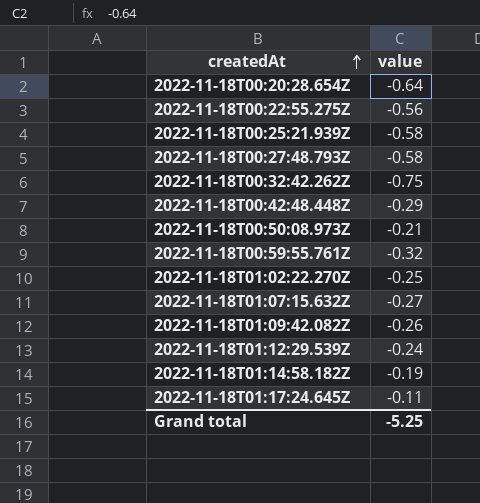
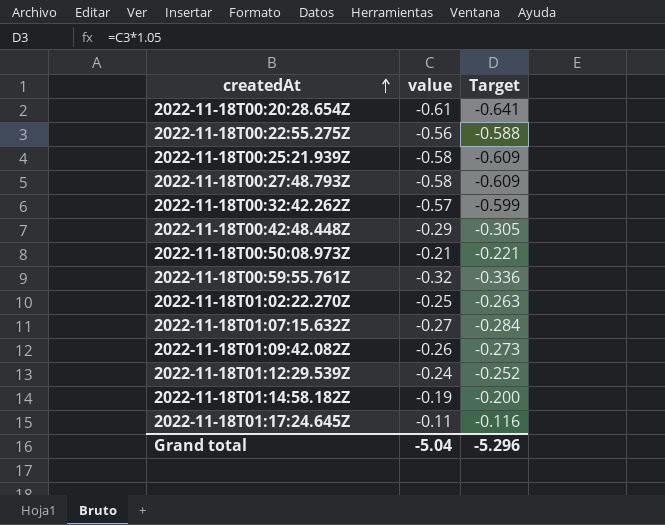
column Target | formula: none -> [value] * 1.05
2022-11-18T00:20:28.654Z | value: -0.64 -> -0.61
2022-11-18T00:32:42.262Z | value: -0.75 -> -0.57
Grand total | value: -5.25 -> -5.04

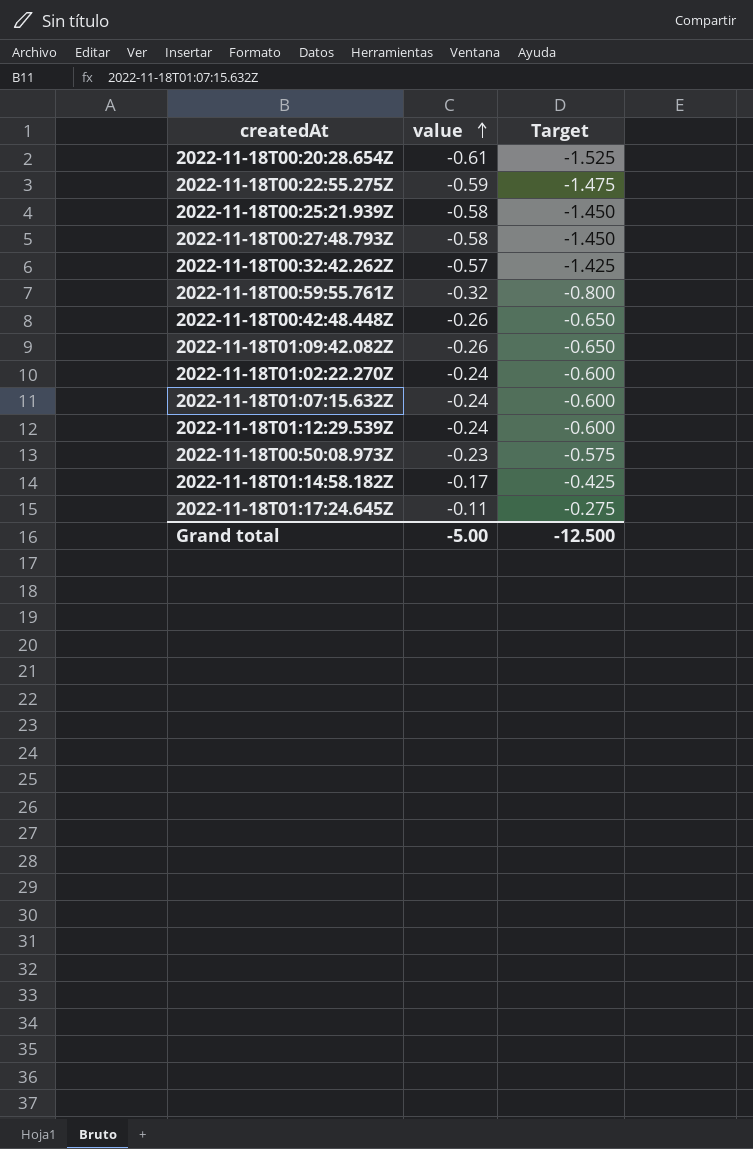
row order: createdAt ascending -> value ascending
column Target | formula: [value] * 1.05 -> [value] * 2.5
2022-11-18T00:22:55.275Z | value: -0.56 -> -0.59
2022-11-18T00:42:48.448Z | value: -0.29 -> -0.26
2022-11-18T01:02:22.270Z | value: -0.25 -> -0.24
2022-11-18T01:07:15.632Z | value: -0.27 -> -0.24
2022-11-18T00:50:08.973Z | value: -0.21 -> -0.23
2022-11-18T01:14:58.182Z | value: -0.19 -> -0.17
Grand total | value: -5.04 -> -5.00
Grand total | Target: -5.296 -> -12.500

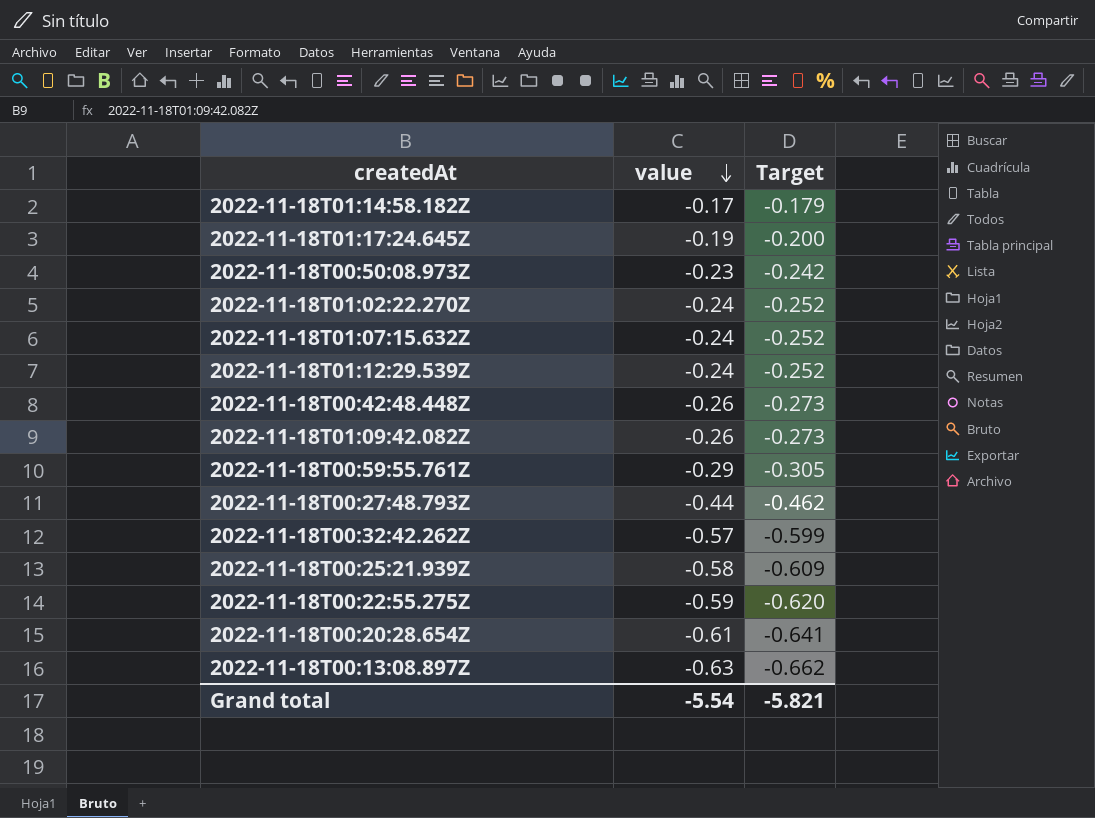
row order: value ascending -> value descending
column Target | formula: [value] * 2.5 -> [value] * 1.05
2022-11-18T01:17:24.645Z | value: -0.11 -> -0.19
2022-11-18T00:59:55.761Z | value: -0.32 -> -0.29
2022-11-18T00:27:48.793Z | value: -0.58 -> -0.44
row 2022-11-18T00:13:08.897Z: none -> -0.63 | -0.662
Grand total | value: -5.00 -> -5.54
Grand total | Target: -12.500 -> -5.821

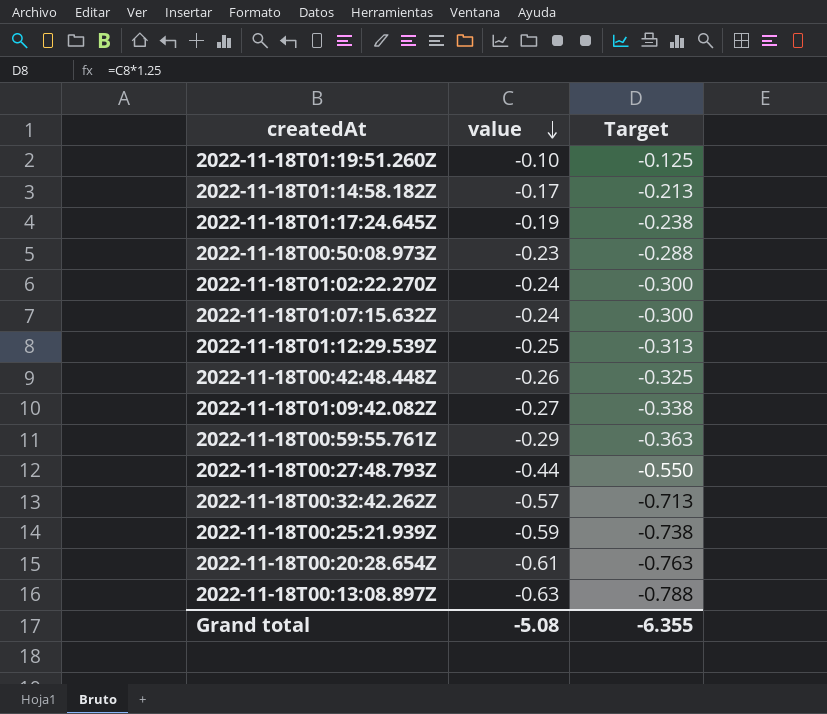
column Target | formula: [value] * 1.05 -> [value] * 1.25
row 2022-11-18T00:22:55.275Z: -0.59 | -0.620 -> none
row 2022-11-18T01:19:51.260Z: none -> -0.10 | -0.125
2022-11-18T01:12:29.539Z | value: -0.24 -> -0.25
2022-11-18T01:09:42.082Z | value: -0.26 -> -0.27
2022-11-18T00:25:21.939Z | value: -0.58 -> -0.59
Grand total | value: -5.54 -> -5.08
Grand total | Target: -5.821 -> -6.355

